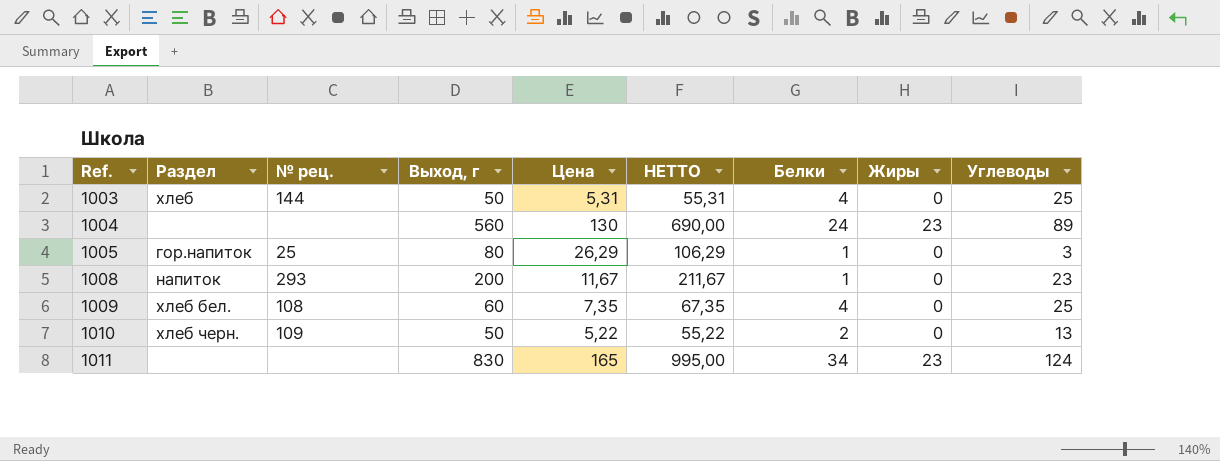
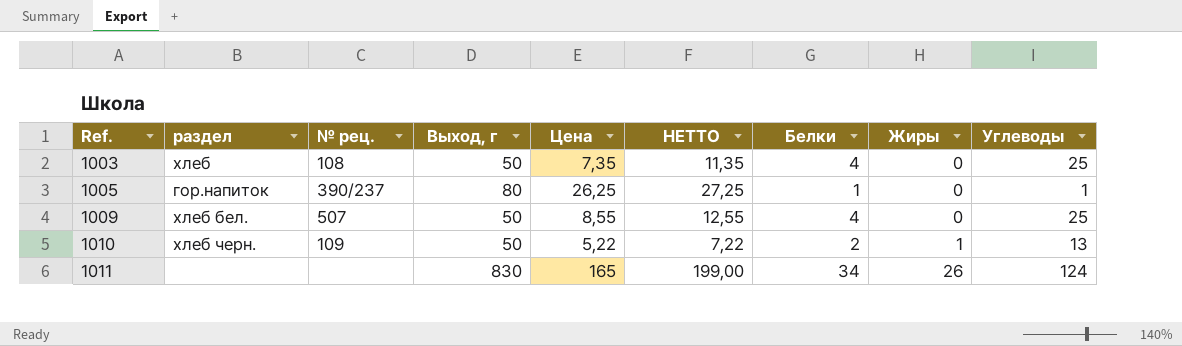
column name: Раздел -> раздел
column НЕТТО | formula: [Выход, г] + [Цена] -> [Цена] + [Белки]
row 1004: none | none | 560 | 130 | 690,00 | 24 | 23 | 89 -> none
row 1008: напиток | 293 | 200 | 11,67 | 211,67 | 1 | 0 | 23 -> none
1003 | № рец.: 144 -> 108
1003 | Цена: 5,31 -> 7,35
1005 | № рец.: 25 -> 390/237
1005 | Цена: 26,29 -> 26,25
1005 | Углеводы: 3 -> 1
1009 | № рец.: 108 -> 507
1009 | Выход, г: 60 -> 50
1009 | Цена: 7,35 -> 8,55
1010 | Жиры: 0 -> 1
1011 | Жиры: 23 -> 26

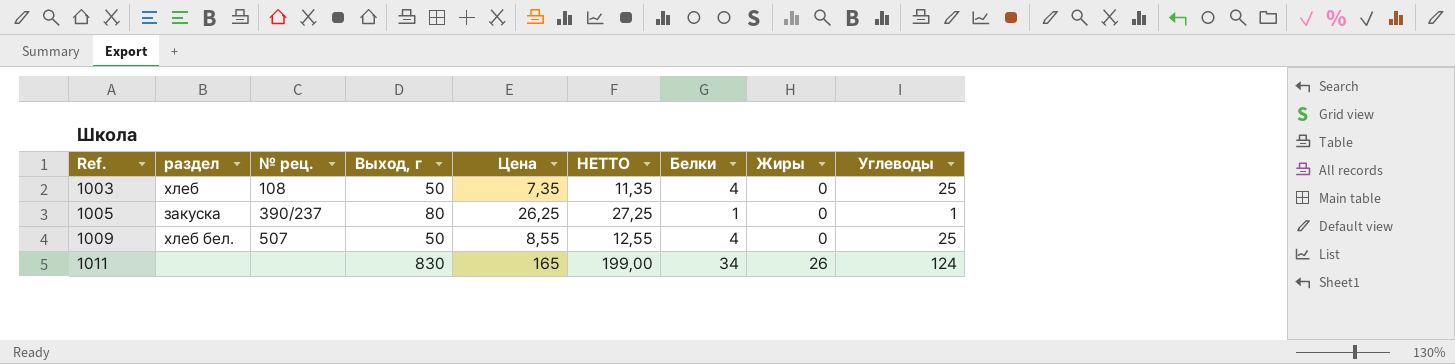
row 1010: хлеб черн. | 109 | 50 | 5,22 | 7,22 | 2 | 1 | 13 -> none
1005 | раздел: гор.напиток -> закуска

